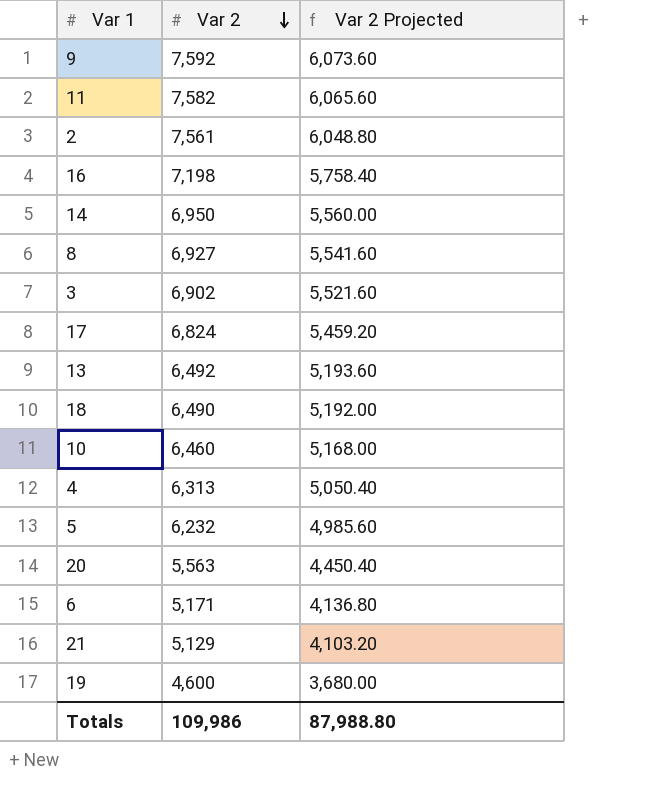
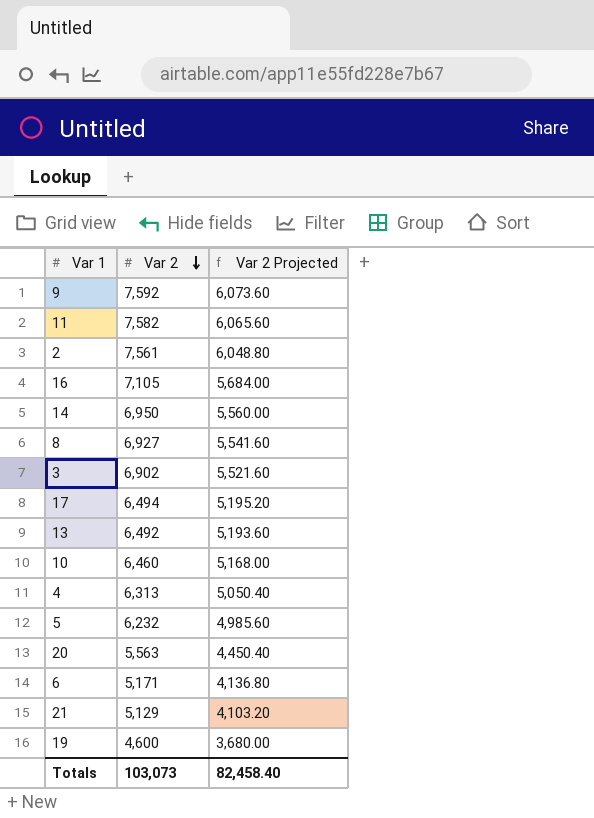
row 18: 6,490 | 5,192.00 -> none
16 | Var 2: 7,198 -> 7,105
16 | Var 2 Projected: 5,758.40 -> 5,684.00
17 | Var 2: 6,824 -> 6,494
17 | Var 2 Projected: 5,459.20 -> 5,195.20
Totals | Var 2: 109,986 -> 103,073
Totals | Var 2 Projected: 87,988.80 -> 82,458.40

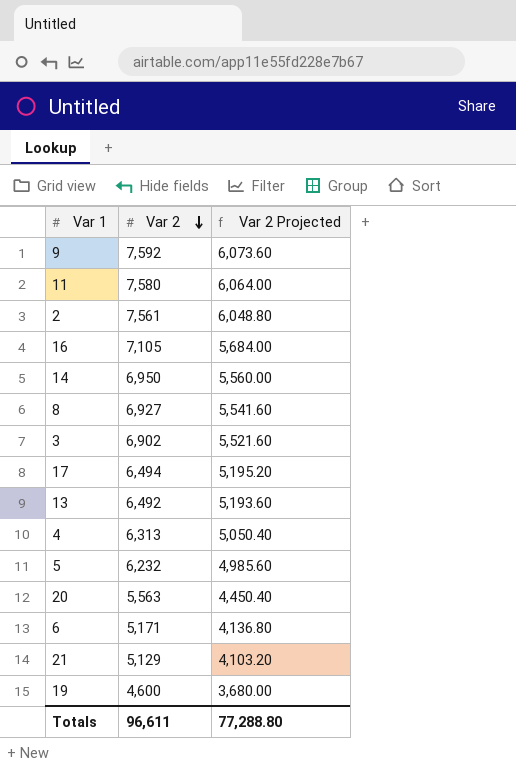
row 10: 6,460 | 5,168.00 -> none
11 | Var 2: 7,582 -> 7,580
11 | Var 2 Projected: 6,065.60 -> 6,064.00
Totals | Var 2: 103,073 -> 96,611
Totals | Var 2 Projected: 82,458.40 -> 77,288.80

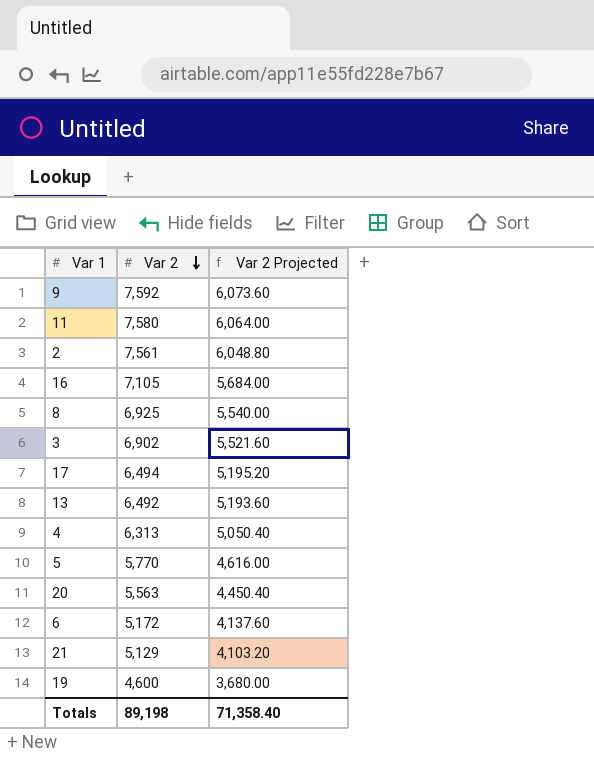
row 14: 6,950 | 5,560.00 -> none
8 | Var 2: 6,927 -> 6,925
8 | Var 2 Projected: 5,541.60 -> 5,540.00
5 | Var 2: 6,232 -> 5,770
5 | Var 2 Projected: 4,985.60 -> 4,616.00
6 | Var 2: 5,171 -> 5,172
6 | Var 2 Projected: 4,136.80 -> 4,137.60
Totals | Var 2: 96,611 -> 89,198
Totals | Var 2 Projected: 77,288.80 -> 71,358.40

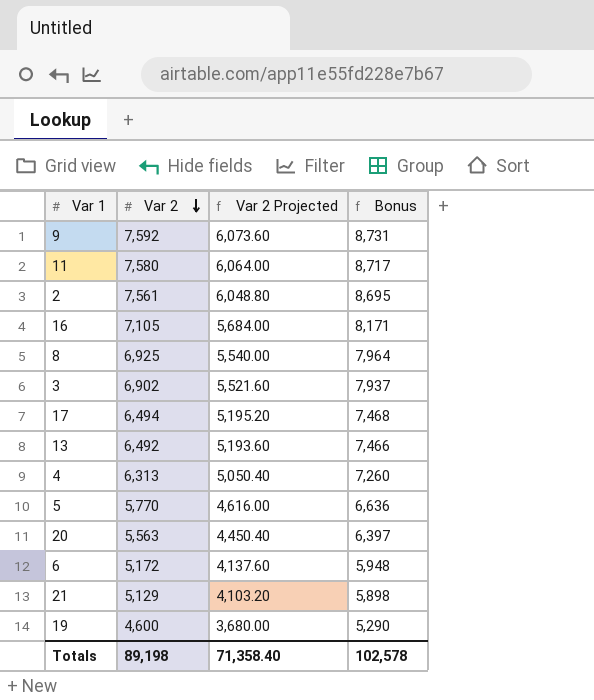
column Bonus | formula: none -> [Var 2] * 1.15

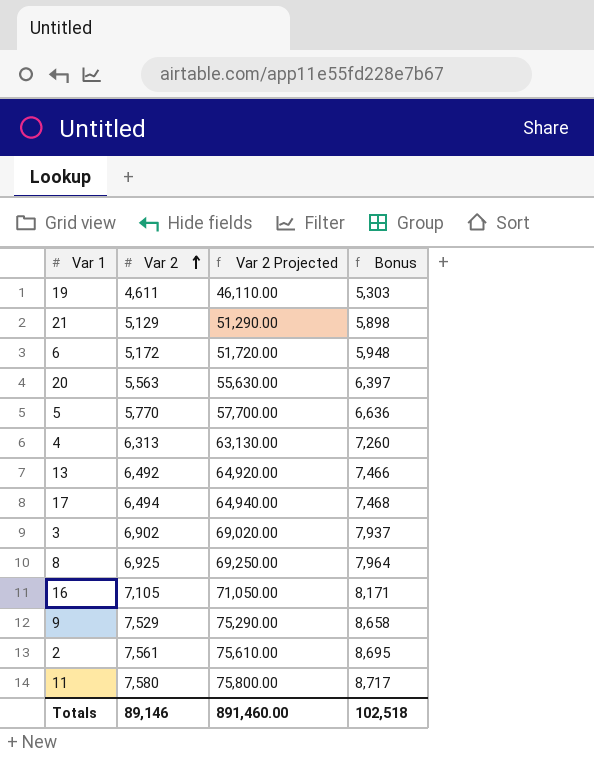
row order: Var 2 descending -> Var 2 ascending
column Var 2 Projected | formula: [Var 2] * 0.8 -> [Var 2] * 10
19 | Var 2: 4,600 -> 4,611
19 | Bonus: 5,290 -> 5,303
9 | Var 2: 7,592 -> 7,529
9 | Bonus: 8,731 -> 8,658
Totals | Var 2: 89,198 -> 89,146
Totals | Var 2 Projected: 71,358.40 -> 891,460.00
Totals | Bonus: 102,578 -> 102,518

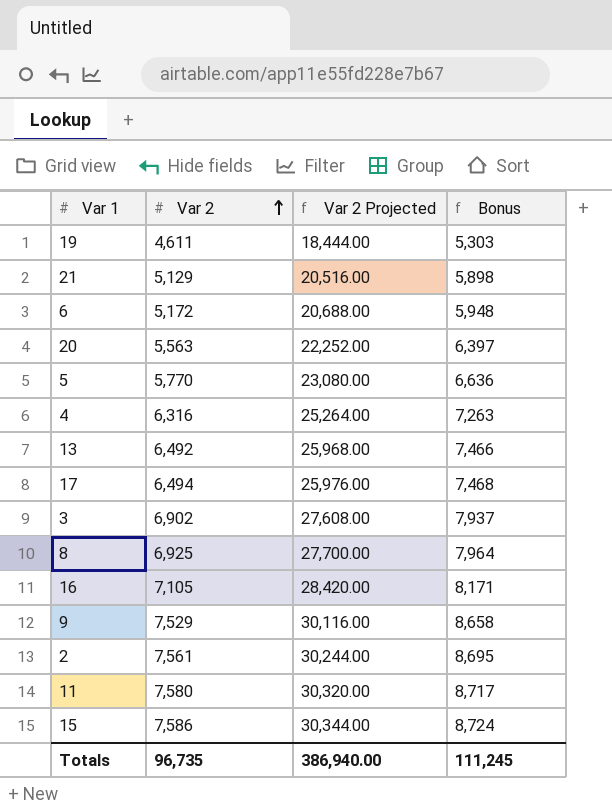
column Var 2 Projected | formula: [Var 2] * 10 -> [Var 2] * 4
4 | Var 2: 6,313 -> 6,316
4 | Bonus: 7,260 -> 7,263
row 15: none -> 7,586 | 30,344.00 | 8,724
Totals | Var 2: 89,146 -> 96,735
Totals | Var 2 Projected: 891,460.00 -> 386,940.00
Totals | Bonus: 102,518 -> 111,245

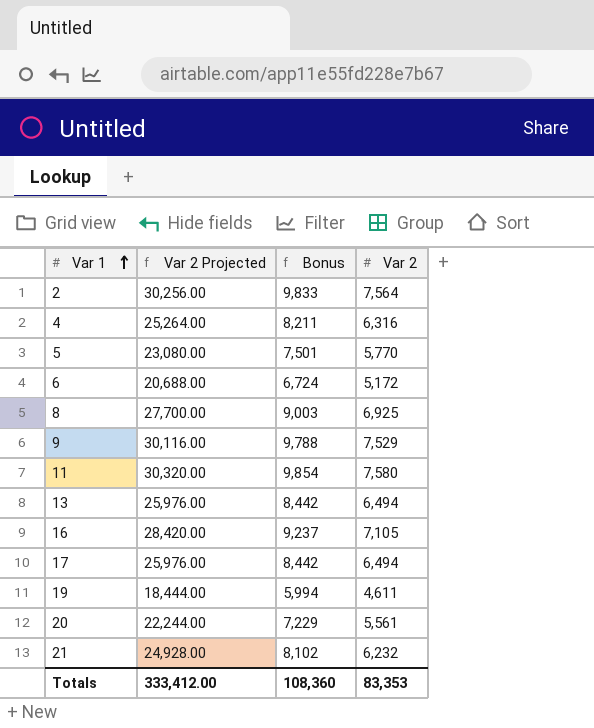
row order: Var 2 ascending -> Var 1 ascending
column Bonus | formula: [Var 2] * 1.15 -> [Var 2] * 1.3
column Var 2 | position: 2 -> 4
row 3: 6,902 | 27,608.00 | 7,937 -> none
row 15: 7,586 | 30,344.00 | 8,724 -> none
2 | Var 2 Projected: 30,244.00 -> 30,256.00
2 | Var 2: 7,561 -> 7,564
13 | Var 2 Projected: 25,968.00 -> 25,976.00
13 | Var 2: 6,492 -> 6,494
20 | Var 2 Projected: 22,252.00 -> 22,244.00
20 | Var 2: 5,563 -> 5,561
21 | Var 2 Projected: 20,516.00 -> 24,928.00
21 | Var 2: 5,129 -> 6,232
Totals | Var 2 Projected: 386,940.00 -> 333,412.00
Totals | Bonus: 111,245 -> 108,360
Totals | Var 2: 96,735 -> 83,353

